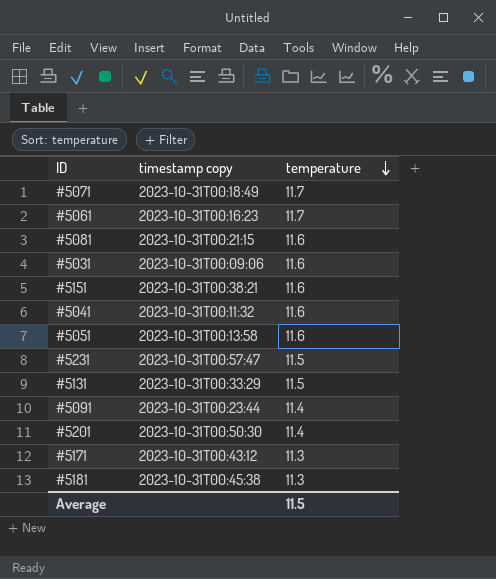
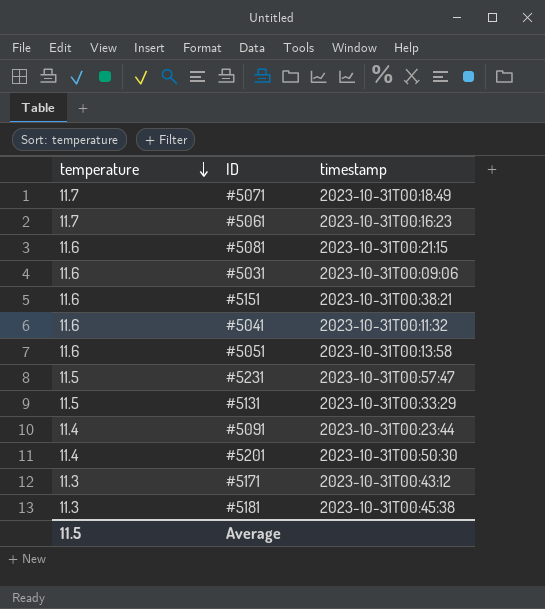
column temperature | position: 3 -> 1
column name: timestamp copy -> timestamp

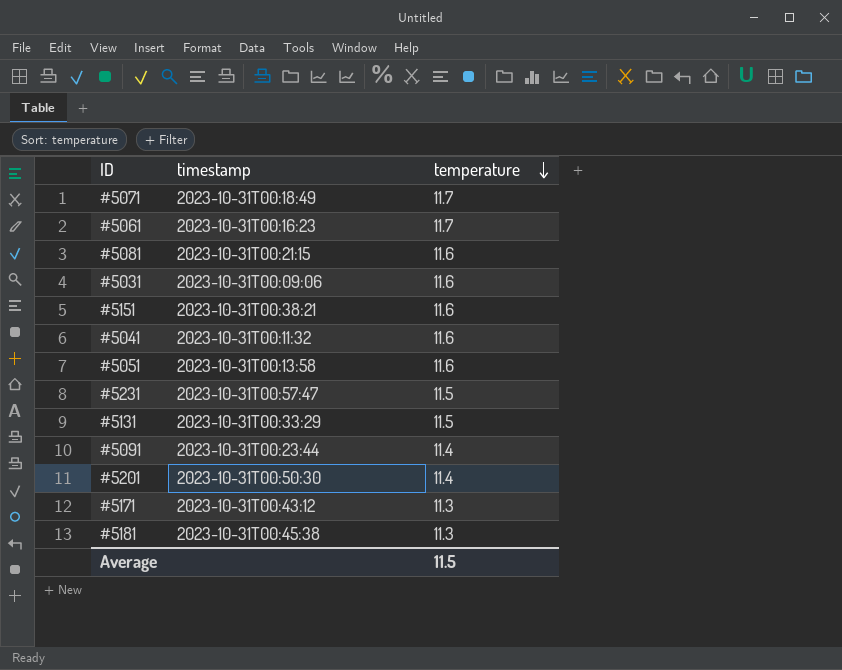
column temperature | position: 1 -> 3

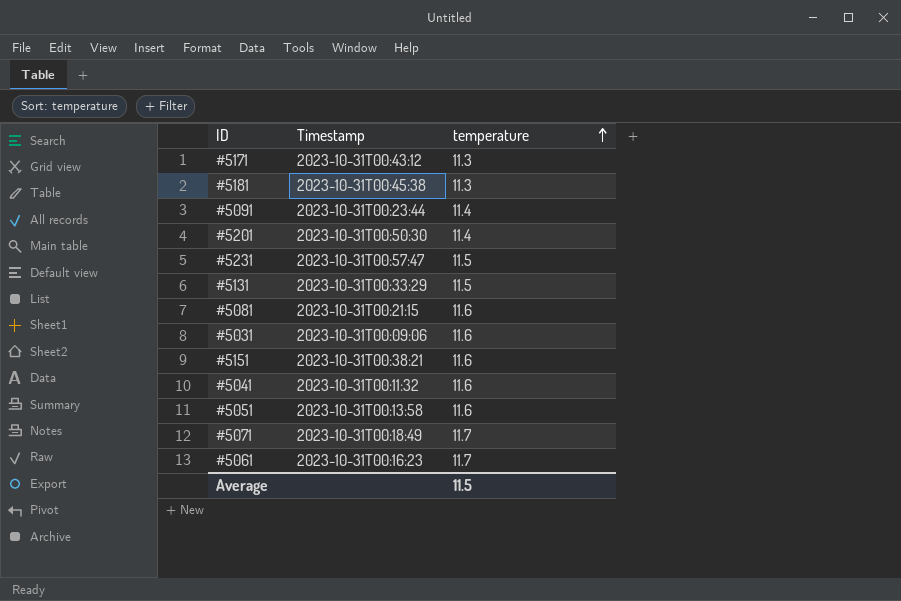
row order: temperature descending -> temperature ascending
column name: timestamp -> Timestamp

